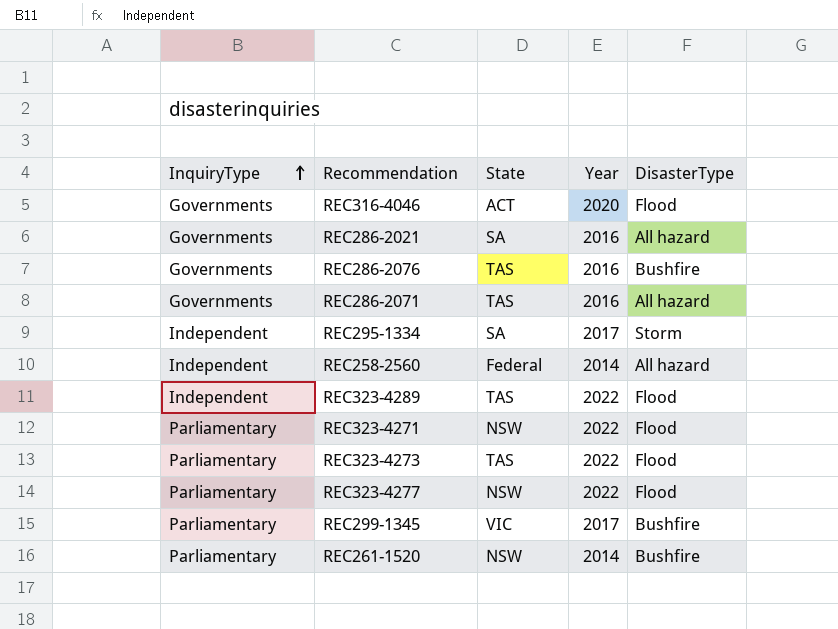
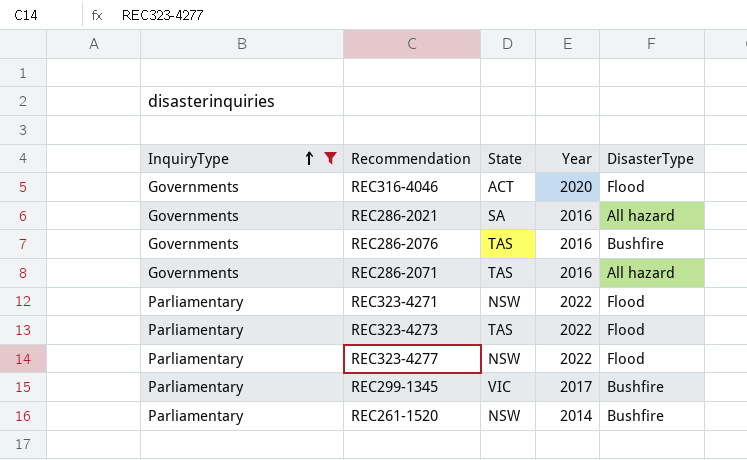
filter: none -> InquiryType != Independent

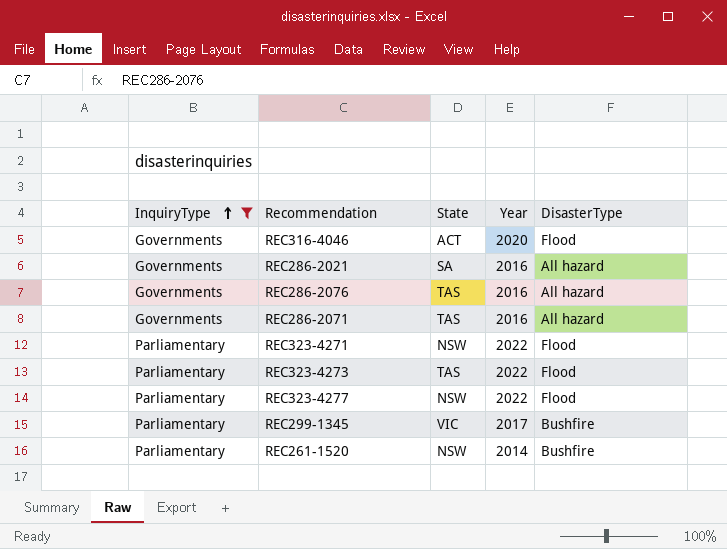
REC286-2076 | DisasterType: Bushfire -> All hazard

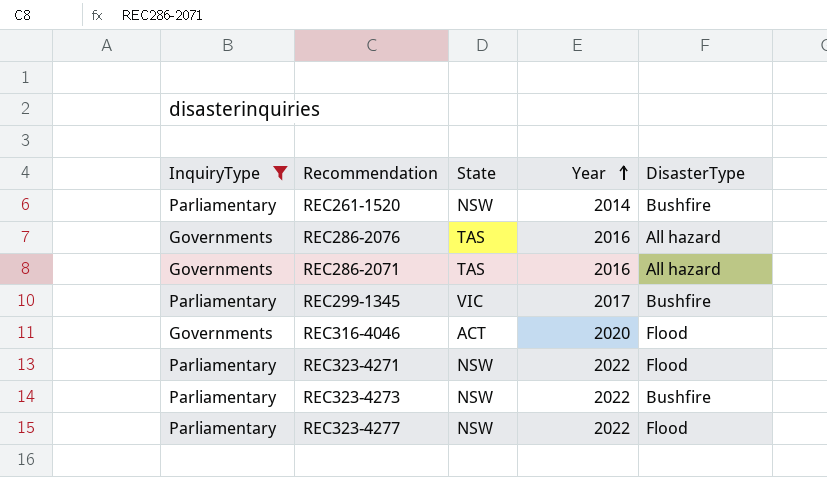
row order: InquiryType ascending -> Year ascending
row REC286-2021: Governments | SA | 2016 | All hazard -> none
REC323-4273 | State: TAS -> NSW
REC323-4273 | DisasterType: Flood -> Bushfire

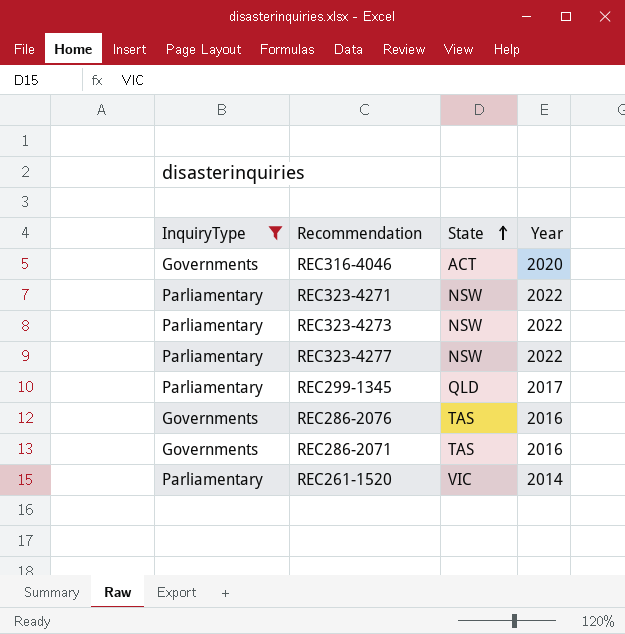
row order: Year ascending -> State ascending
column DisasterType | position: 5 -> none
REC299-1345 | State: VIC -> QLD
REC261-1520 | State: NSW -> VIC

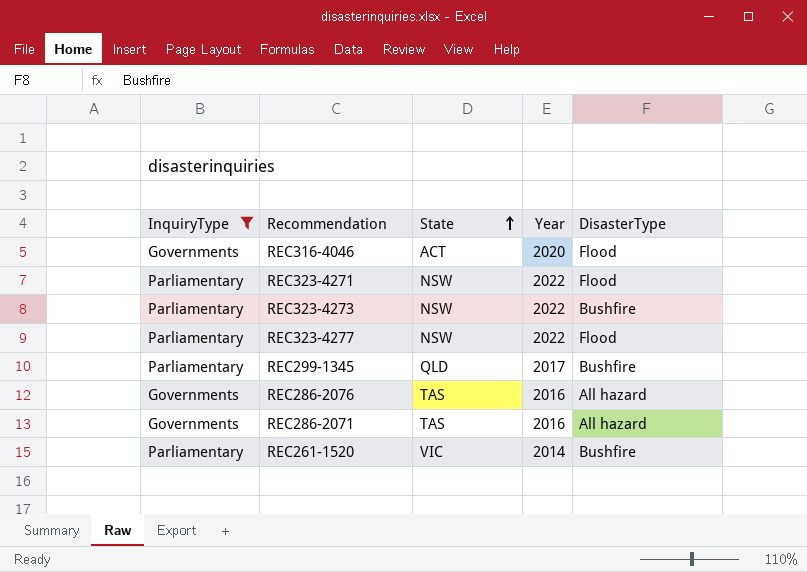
column DisasterType | position: none -> 5

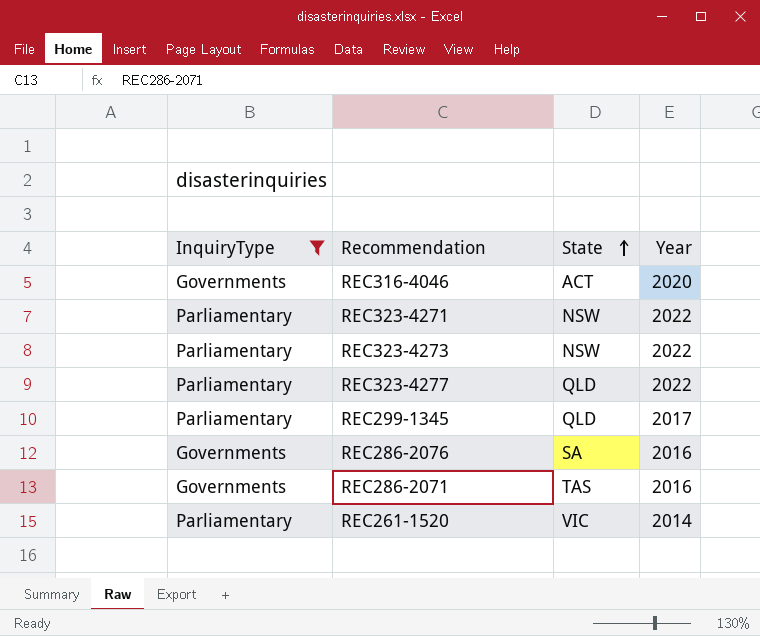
column DisasterType | position: 5 -> none
REC323-4277 | State: NSW -> QLD
REC286-2076 | State: TAS -> SA

